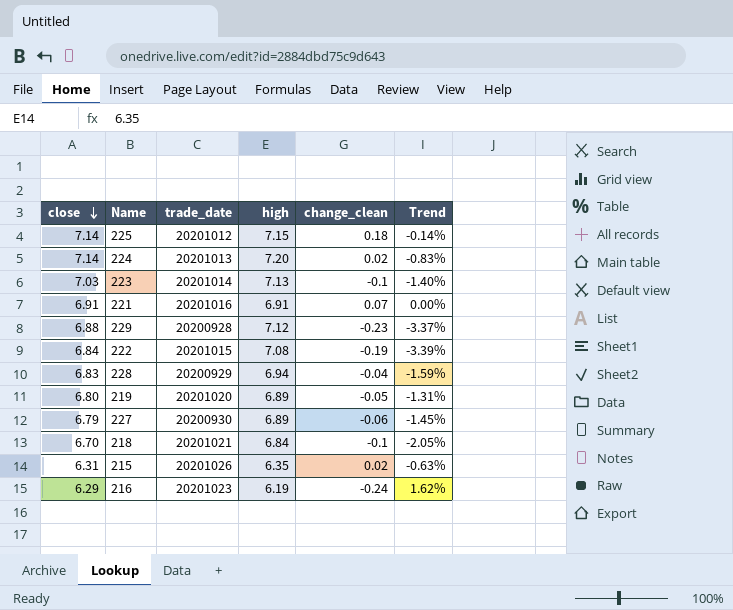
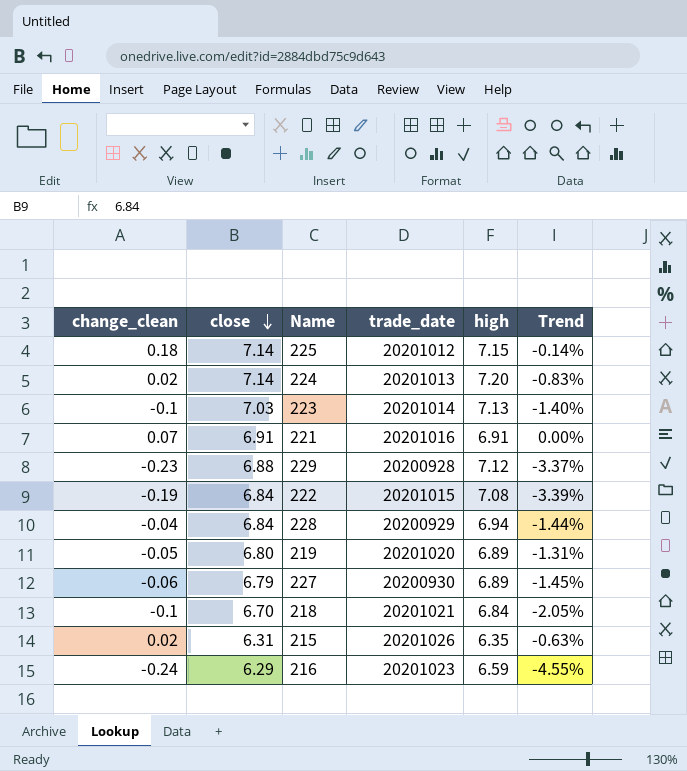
column change_clean | position: 5 -> 1
228 | close: 6.83 -> 6.84
228 | Trend: -1.59% -> -1.44%
216 | high: 6.19 -> 6.59
216 | Trend: 1.62% -> -4.55%

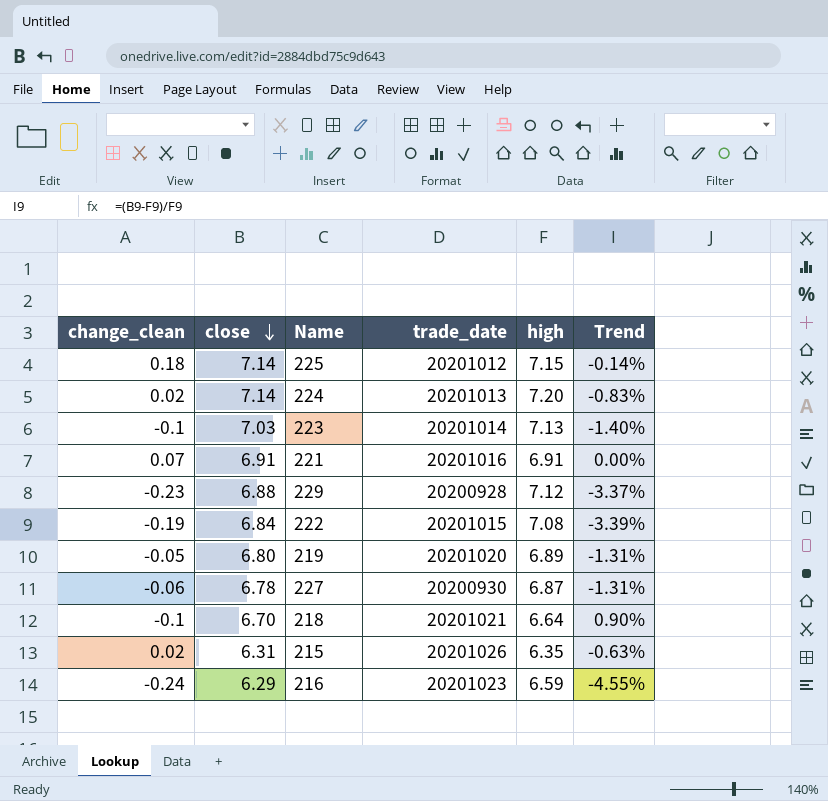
row 228: -0.04 | 6.84 | 20200929 | 6.94 | -1.44% -> none
227 | close: 6.79 -> 6.78
227 | high: 6.89 -> 6.87
227 | Trend: -1.45% -> -1.31%
218 | high: 6.84 -> 6.64
218 | Trend: -2.05% -> 0.90%

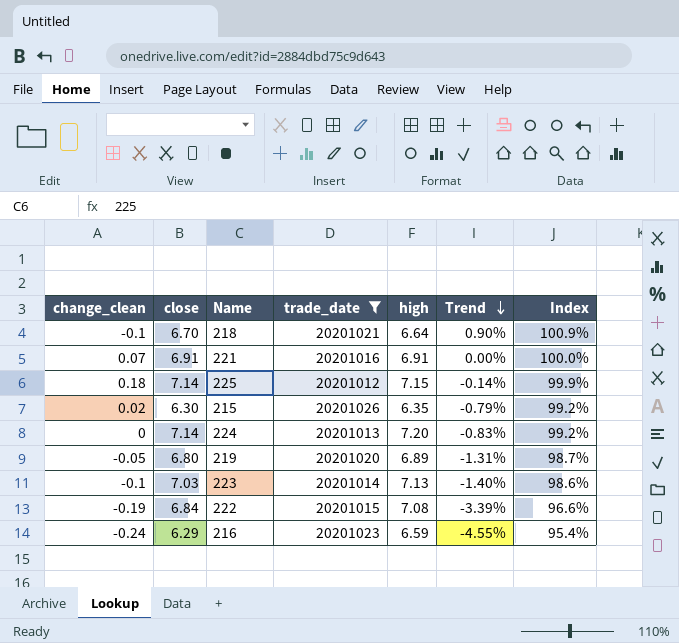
filter: none -> trade_date >= 20201012
row order: close descending -> Trend descending
column Index | formula: none -> [close] / [high]
215 | close: 6.31 -> 6.30
215 | Trend: -0.63% -> -0.79%
224 | change_clean: 0.02 -> 0

